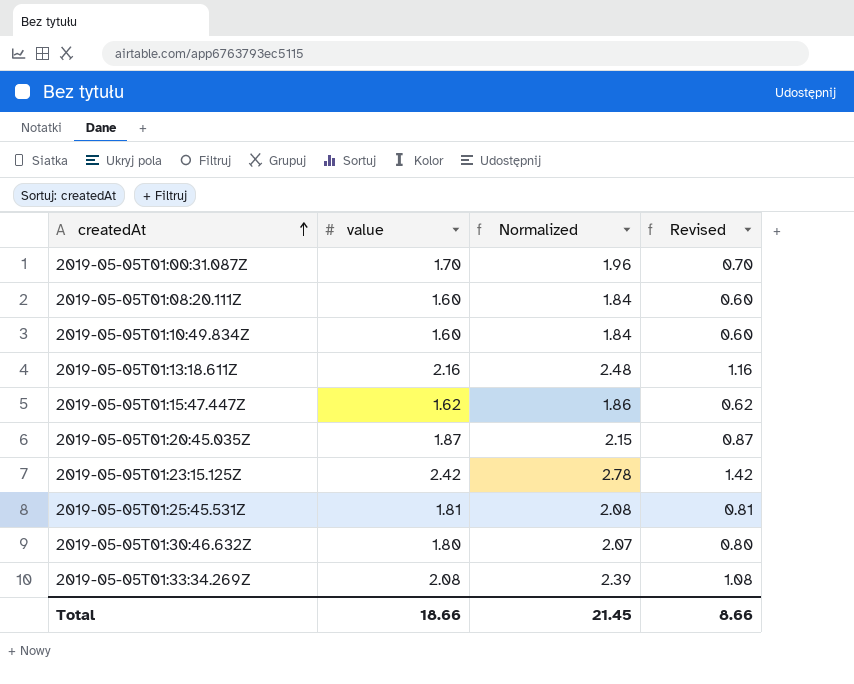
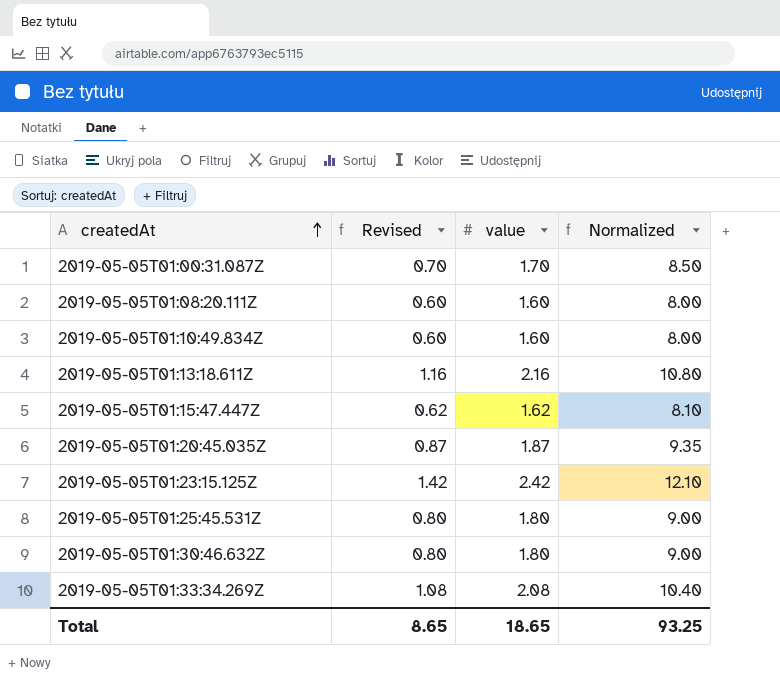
column Revised | position: 4 -> 2
column Normalized | formula: [value] * 1.15 -> [value] * 5
2019-05-05T01:25:45.531Z | Revised: 0.81 -> 0.80
2019-05-05T01:25:45.531Z | value: 1.81 -> 1.80
Total | Revised: 8.66 -> 8.65
Total | value: 18.66 -> 18.65
Total | Normalized: 21.45 -> 93.25

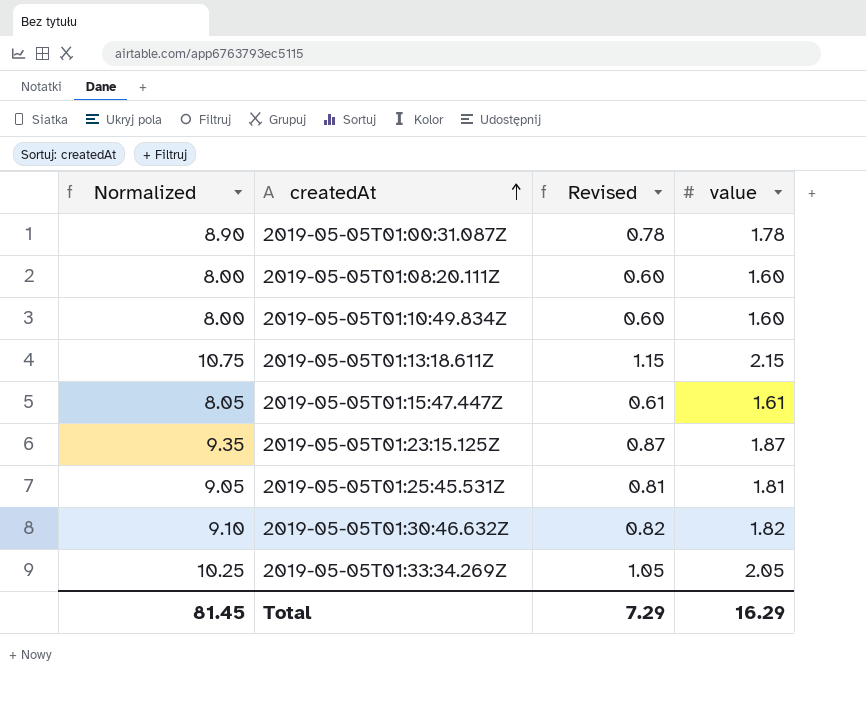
column Normalized | position: 4 -> 1
row 2019-05-05T01:20:45.035Z: 0.87 | 1.87 | 9.35 -> none
2019-05-05T01:00:31.087Z | Normalized: 8.50 -> 8.90
2019-05-05T01:00:31.087Z | Revised: 0.70 -> 0.78
2019-05-05T01:00:31.087Z | value: 1.70 -> 1.78
2019-05-05T01:13:18.611Z | Normalized: 10.80 -> 10.75
2019-05-05T01:13:18.611Z | Revised: 1.16 -> 1.15
2019-05-05T01:13:18.611Z | value: 2.16 -> 2.15
2019-05-05T01:15:47.447Z | Normalized: 8.10 -> 8.05
2019-05-05T01:15:47.447Z | Revised: 0.62 -> 0.61
2019-05-05T01:15:47.447Z | value: 1.62 -> 1.61
2019-05-05T01:23:15.125Z | Normalized: 12.10 -> 9.35
2019-05-05T01:23:15.125Z | Revised: 1.42 -> 0.87
2019-05-05T01:23:15.125Z | value: 2.42 -> 1.87
2019-05-05T01:25:45.531Z | Normalized: 9.00 -> 9.05
2019-05-05T01:25:45.531Z | Revised: 0.80 -> 0.81
2019-05-05T01:25:45.531Z | value: 1.80 -> 1.81
2019-05-05T01:30:46.632Z | Normalized: 9.00 -> 9.10
2019-05-05T01:30:46.632Z | Revised: 0.80 -> 0.82
2019-05-05T01:30:46.632Z | value: 1.80 -> 1.82
2019-05-05T01:33:34.269Z | Normalized: 10.40 -> 10.25
2019-05-05T01:33:34.269Z | Revised: 1.08 -> 1.05
2019-05-05T01:33:34.269Z | value: 2.08 -> 2.05
Total | Normalized: 93.25 -> 81.45
Total | Revised: 8.65 -> 7.29
Total | value: 18.65 -> 16.29

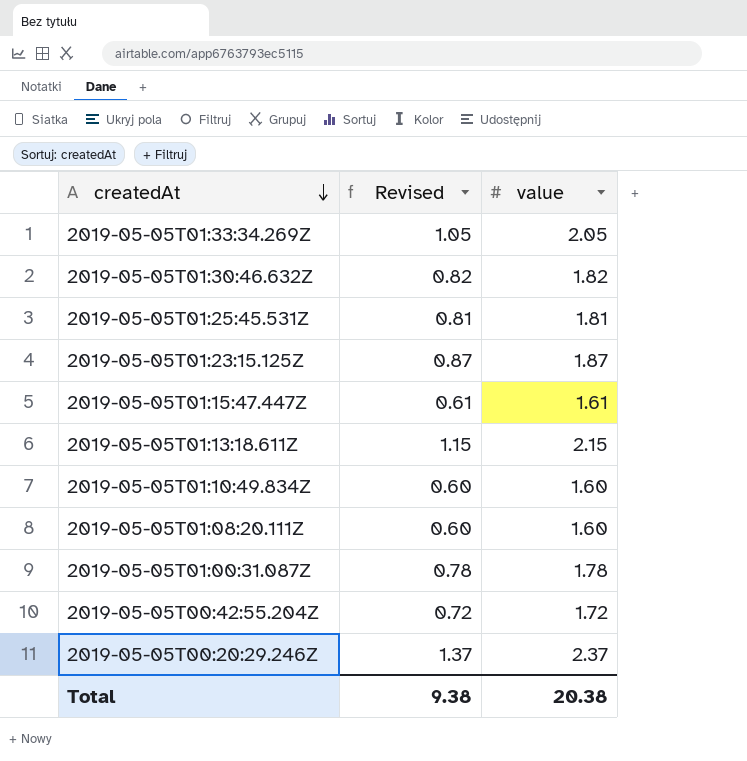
row order: createdAt ascending -> createdAt descending
column Normalized | formula: [value] * 5 -> none
row 2019-05-05T00:42:55.204Z: none -> 0.72 | 1.72
row 2019-05-05T00:20:29.246Z: none -> 1.37 | 2.37
Total | Revised: 7.29 -> 9.38
Total | value: 16.29 -> 20.38

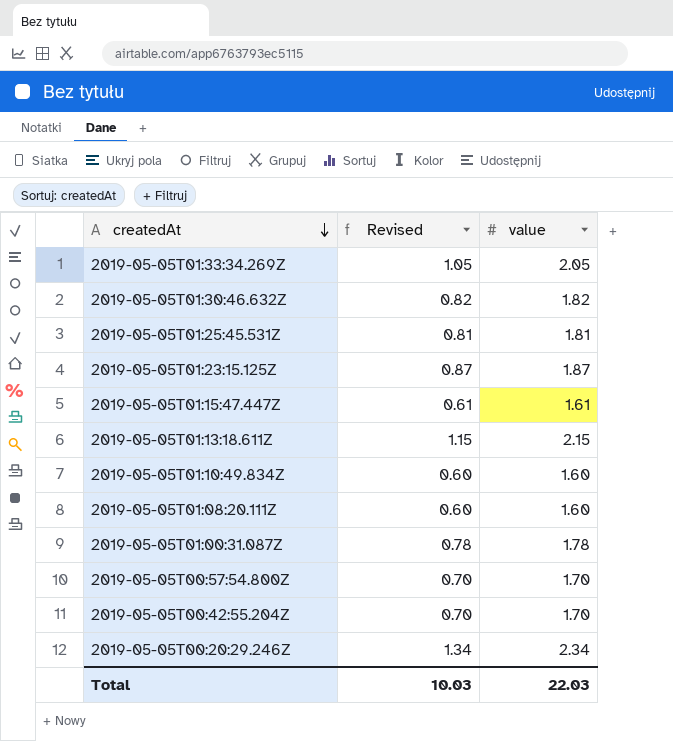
row 2019-05-05T00:57:54.800Z: none -> 0.70 | 1.70
2019-05-05T00:42:55.204Z | Revised: 0.72 -> 0.70
2019-05-05T00:42:55.204Z | value: 1.72 -> 1.70
2019-05-05T00:20:29.246Z | Revised: 1.37 -> 1.34
2019-05-05T00:20:29.246Z | value: 2.37 -> 2.34
Total | Revised: 9.38 -> 10.03
Total | value: 20.38 -> 22.03

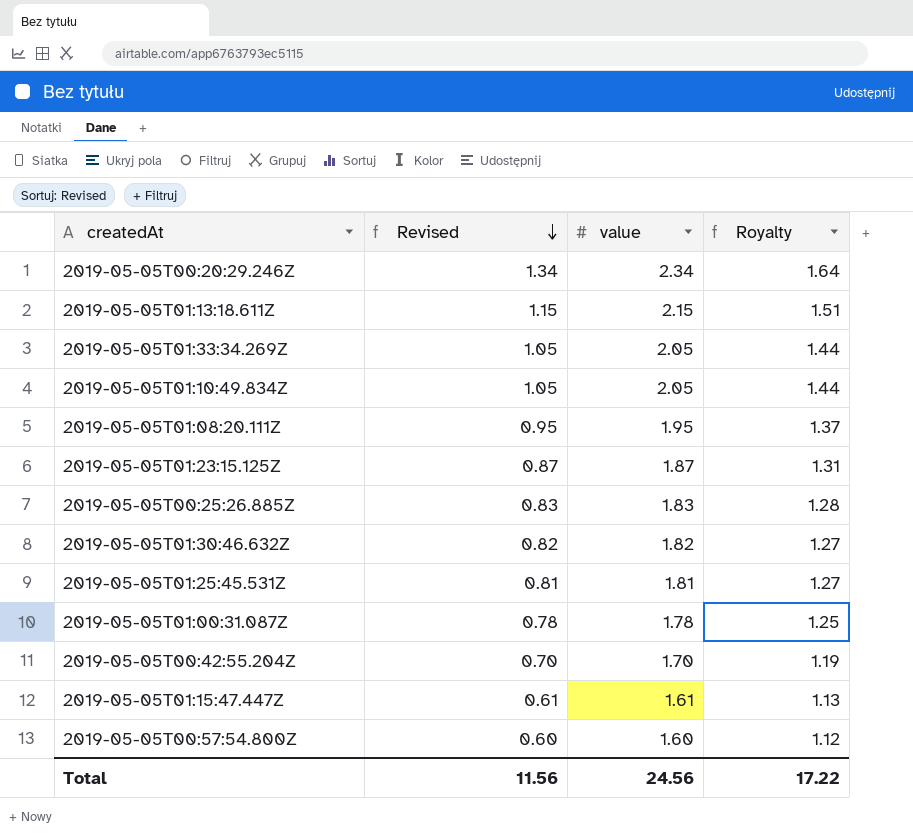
row order: createdAt descending -> Revised descending
column Royalty | formula: none -> [value] * 0.7
2019-05-05T01:10:49.834Z | Revised: 0.60 -> 1.05
2019-05-05T01:10:49.834Z | value: 1.60 -> 2.05
2019-05-05T01:08:20.111Z | Revised: 0.60 -> 0.95
2019-05-05T01:08:20.111Z | value: 1.60 -> 1.95
row 2019-05-05T00:25:26.885Z: none -> 0.83 | 1.83 | 1.28
2019-05-05T00:57:54.800Z | Revised: 0.70 -> 0.60
2019-05-05T00:57:54.800Z | value: 1.70 -> 1.60
Total | Revised: 10.03 -> 11.56
Total | value: 22.03 -> 24.56

